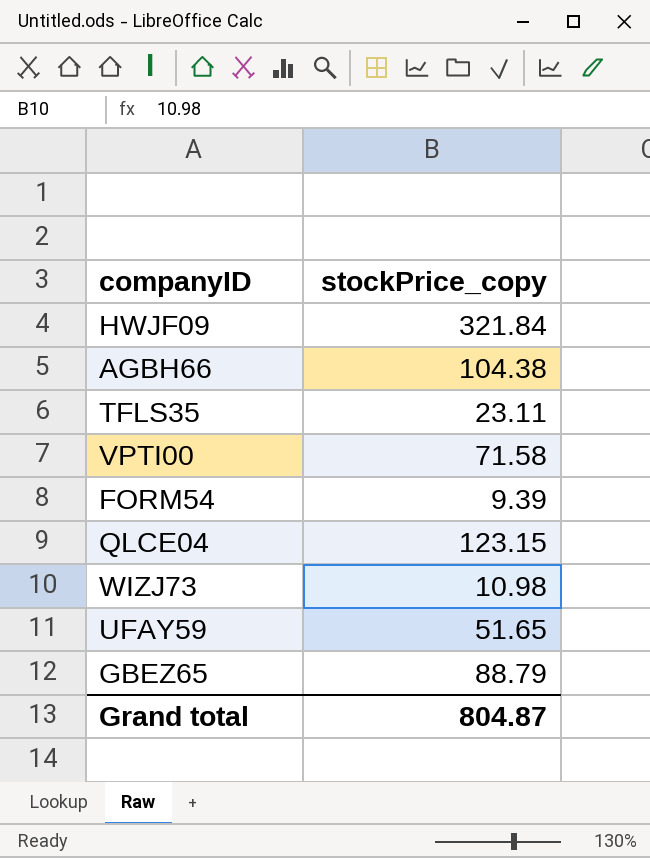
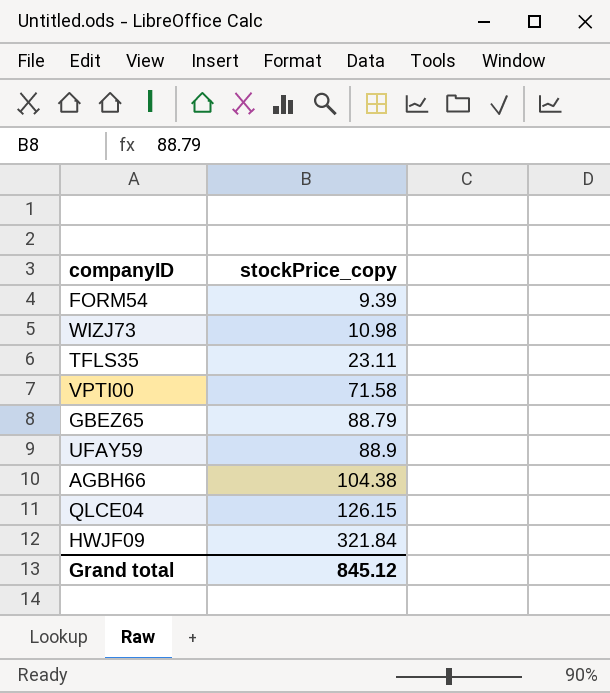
row order: none -> stockPrice_copy ascending
UFAY59 | stockPrice_copy: 51.65 -> 88.9
QLCE04 | stockPrice_copy: 123.15 -> 126.15
Grand total | stockPrice_copy: 804.87 -> 845.12

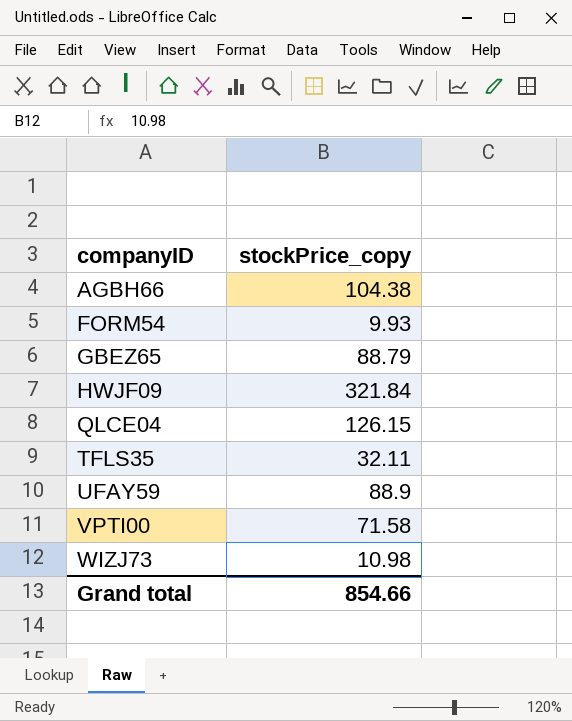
row order: stockPrice_copy ascending -> companyID ascending
FORM54 | stockPrice_copy: 9.39 -> 9.93
TFLS35 | stockPrice_copy: 23.11 -> 32.11
Grand total | stockPrice_copy: 845.12 -> 854.66

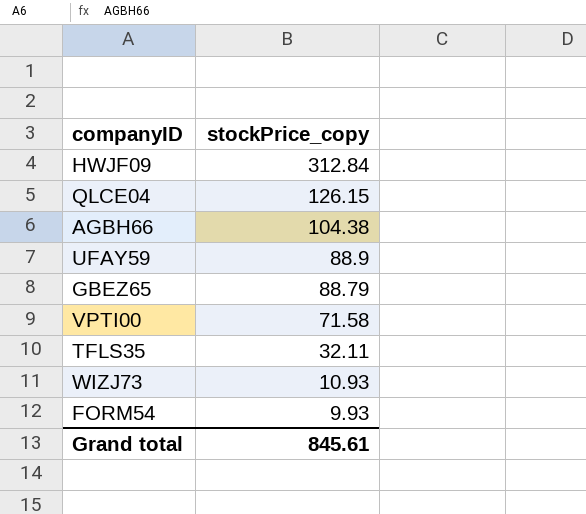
row order: companyID ascending -> stockPrice_copy descending
HWJF09 | stockPrice_copy: 321.84 -> 312.84
WIZJ73 | stockPrice_copy: 10.98 -> 10.93
Grand total | stockPrice_copy: 854.66 -> 845.61

